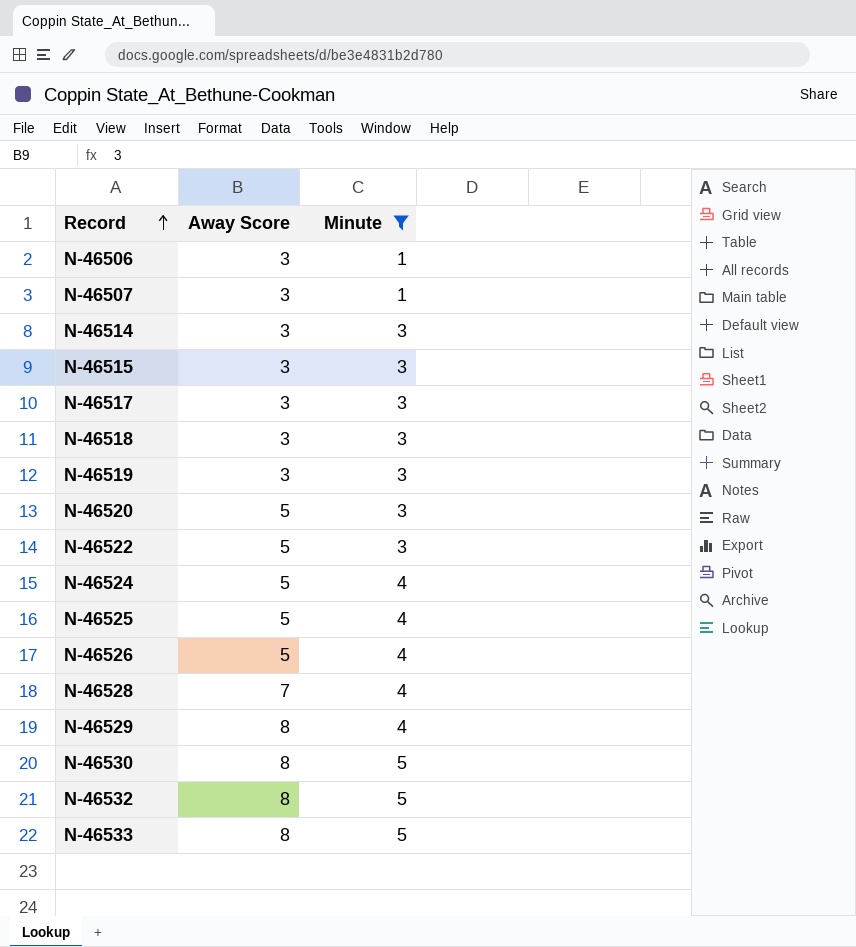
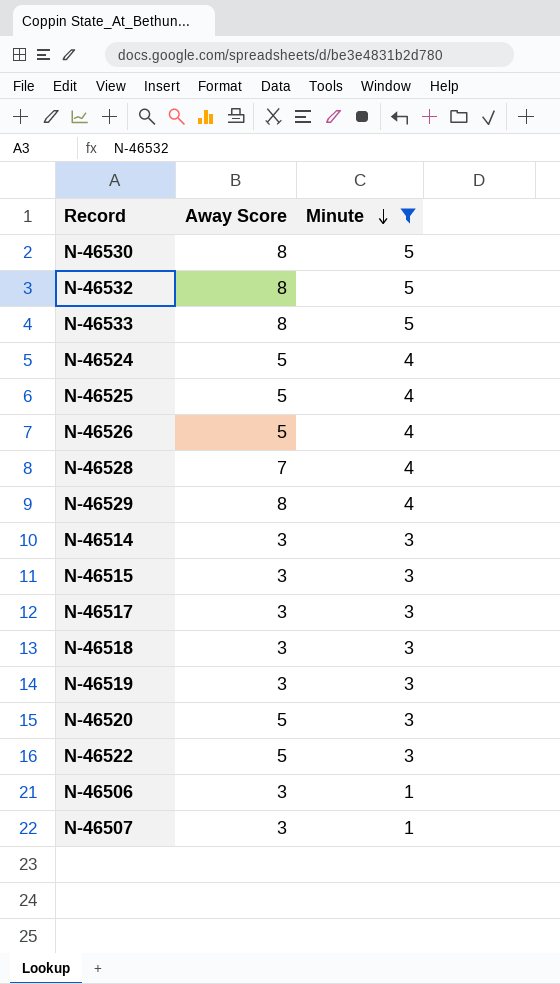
row order: Record ascending -> Minute descending

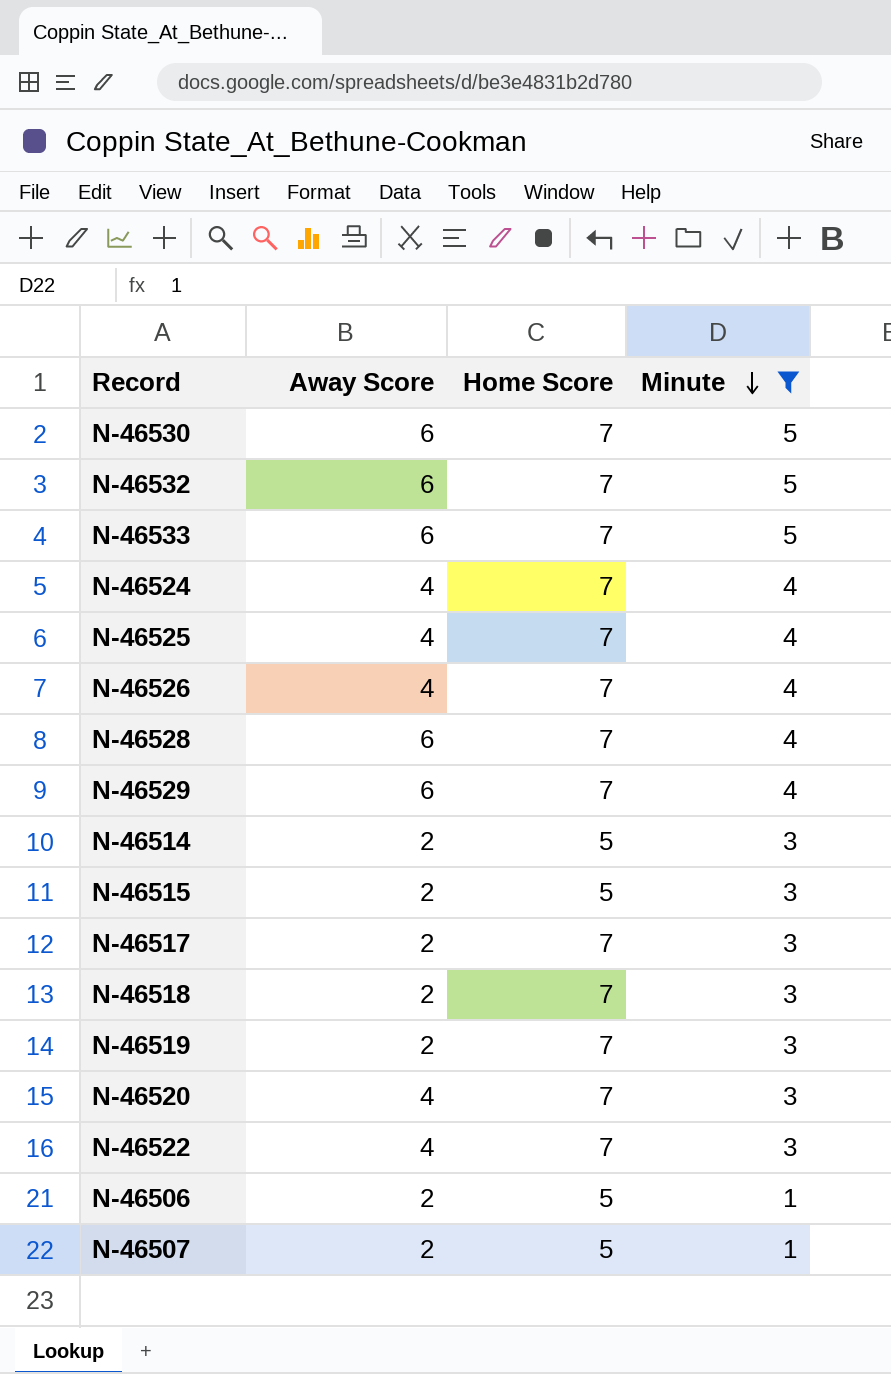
column Home Score | position: none -> 3
N-46530 | Away Score: 8 -> 6
N-46532 | Away Score: 8 -> 6
N-46533 | Away Score: 8 -> 6
N-46524 | Away Score: 5 -> 4
N-46525 | Away Score: 5 -> 4
N-46526 | Away Score: 5 -> 4
N-46528 | Away Score: 7 -> 6
N-46529 | Away Score: 8 -> 6
N-46514 | Away Score: 3 -> 2
N-46515 | Away Score: 3 -> 2
N-46517 | Away Score: 3 -> 2
N-46518 | Away Score: 3 -> 2
N-46519 | Away Score: 3 -> 2
N-46520 | Away Score: 5 -> 4
N-46522 | Away Score: 5 -> 4
N-46506 | Away Score: 3 -> 2
N-46507 | Away Score: 3 -> 2

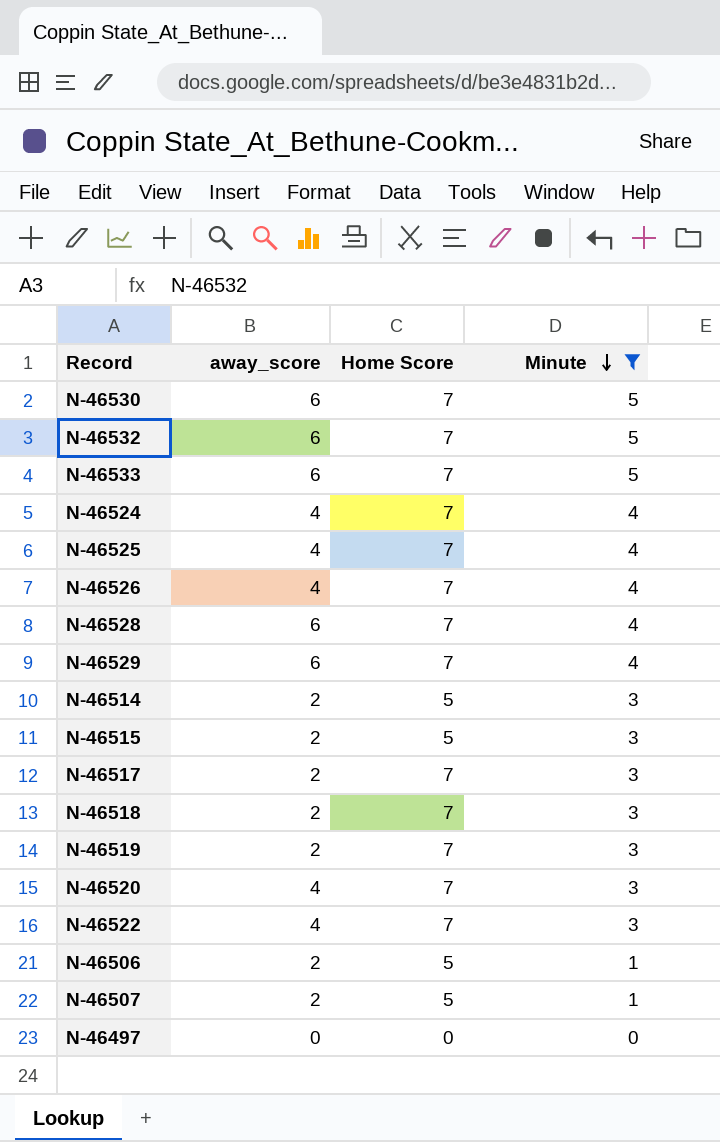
column name: Away Score -> away_score
row N-46497: none -> 0 | 0 | 0

